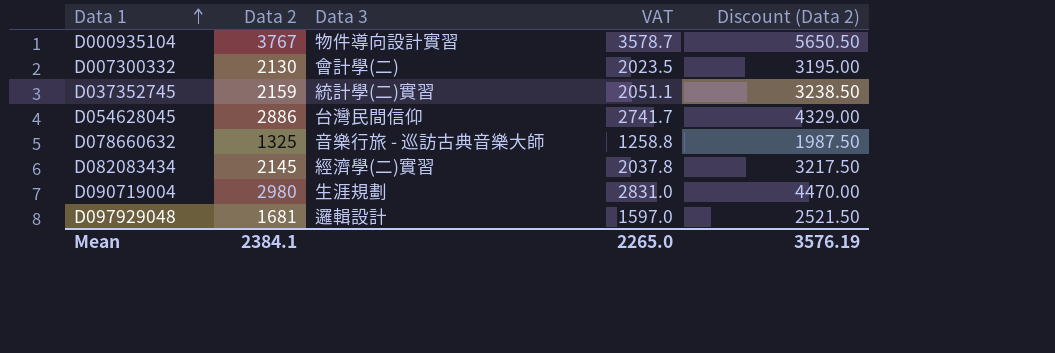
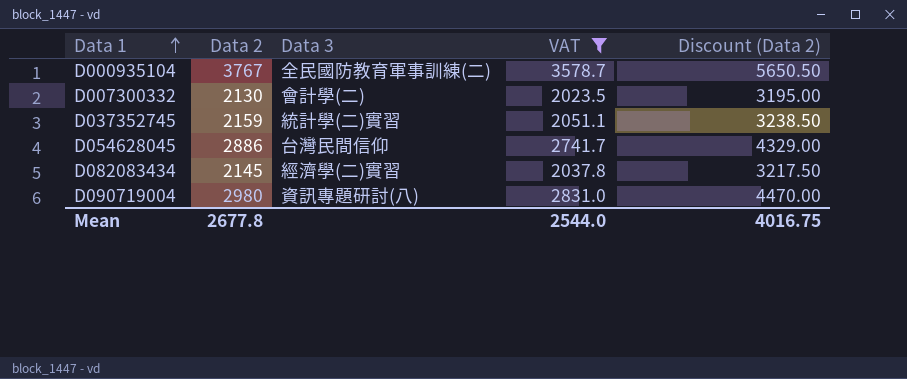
filter: none -> VAT >= 2023.5
D000935104 | Data 3: 物件導向設計實習 -> 全民國防教育軍事訓練(二)
D090719004 | Data 3: 生涯規劃 -> 資訊專題研討(八)
Mean | Data 2: 2384.1 -> 2677.8
Mean | VAT: 2265.0 -> 2544.0
Mean | Discount (Data 2): 3576.19 -> 4016.75

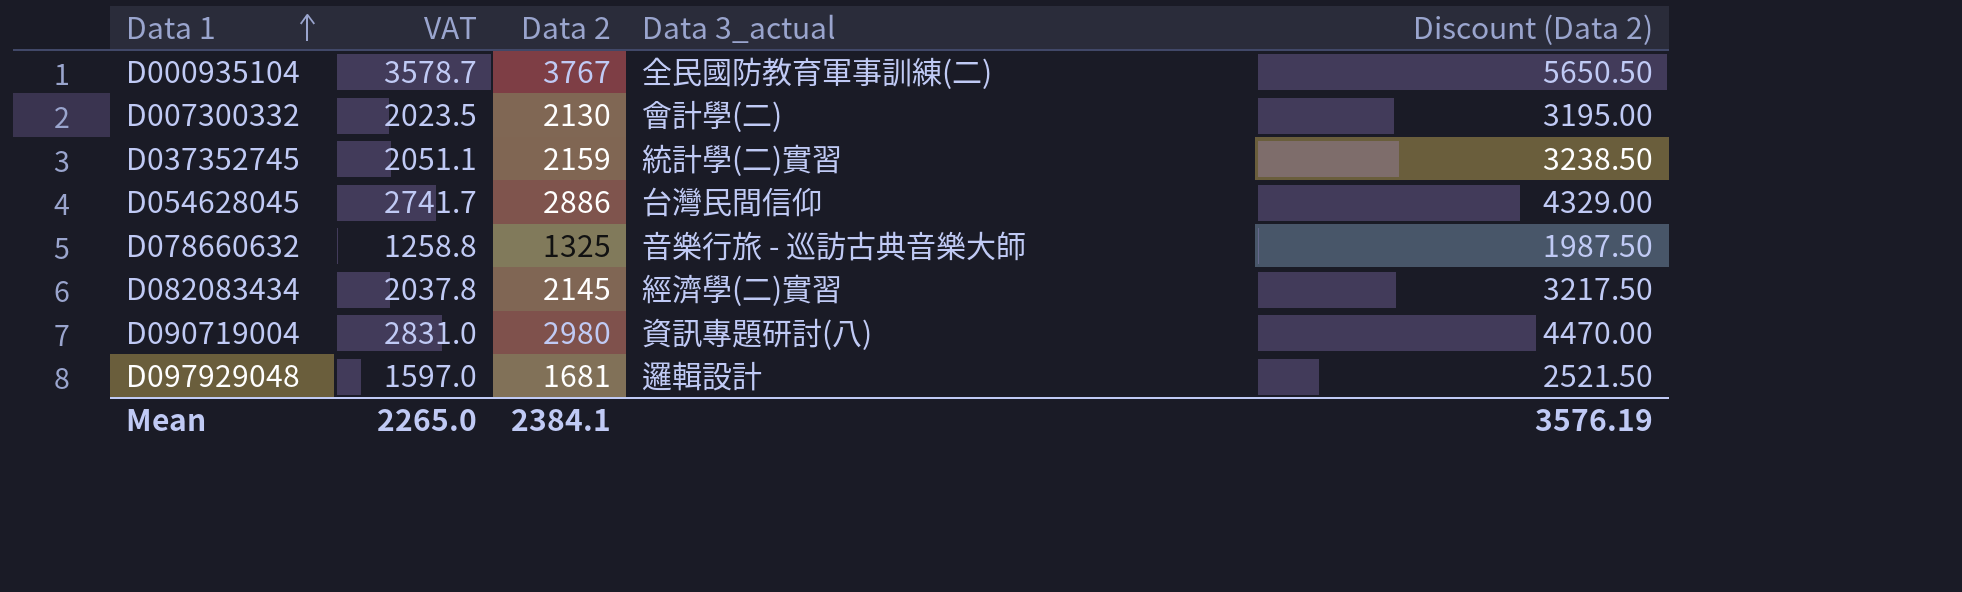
filter: VAT >= 2023.5 -> none
column VAT | position: 4 -> 2
column name: Data 3 -> Data 3_actual
Mean | VAT: 2544.0 -> 2265.0
Mean | Data 2: 2677.8 -> 2384.1
Mean | Discount (Data 2): 4016.75 -> 3576.19

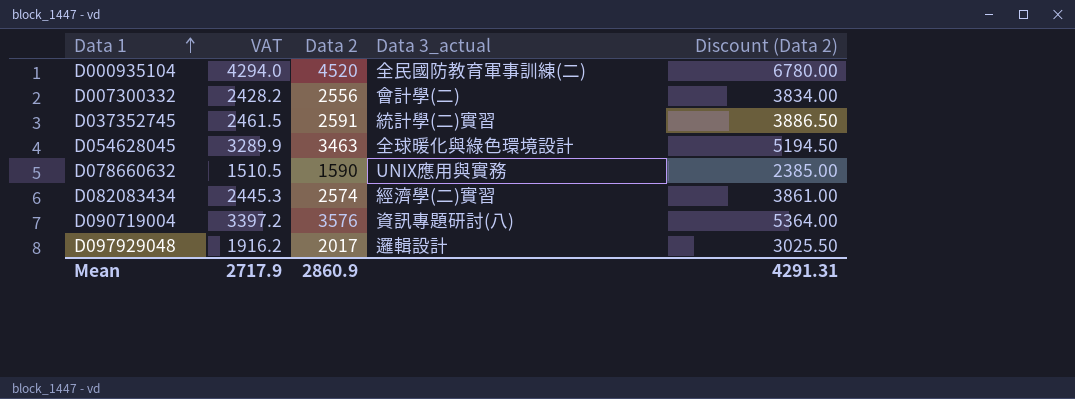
D000935104 | VAT: 3578.7 -> 4294.0
D000935104 | Data 2: 3767 -> 4520
D000935104 | Discount (Data 2): 5650.50 -> 6780.00
D007300332 | VAT: 2023.5 -> 2428.2
D007300332 | Data 2: 2130 -> 2556
D007300332 | Discount (Data 2): 3195.00 -> 3834.00
D037352745 | VAT: 2051.1 -> 2461.5
D037352745 | Data 2: 2159 -> 2591
D037352745 | Discount (Data 2): 3238.50 -> 3886.50
D054628045 | VAT: 2741.7 -> 3289.9
D054628045 | Data 2: 2886 -> 3463
D054628045 | Data 3_actual: 台灣民間信仰 -> 全球暖化與綠色環境設計
D054628045 | Discount (Data 2): 4329.00 -> 5194.50
D078660632 | VAT: 1258.8 -> 1510.5
D078660632 | Data 2: 1325 -> 1590
D078660632 | Data 3_actual: 音樂行旅 - 巡訪古典音樂大師 -> UNIX應用與實務
D078660632 | Discount (Data 2): 1987.50 -> 2385.00
D082083434 | VAT: 2037.8 -> 2445.3
D082083434 | Data 2: 2145 -> 2574
D082083434 | Discount (Data 2): 3217.50 -> 3861.00
D090719004 | VAT: 2831.0 -> 3397.2
D090719004 | Data 2: 2980 -> 3576
D090719004 | Discount (Data 2): 4470.00 -> 5364.00
D097929048 | VAT: 1597.0 -> 1916.2
D097929048 | Data 2: 1681 -> 2017
D097929048 | Discount (Data 2): 2521.50 -> 3025.50
Mean | VAT: 2265.0 -> 2717.9
Mean | Data 2: 2384.1 -> 2860.9
Mean | Discount (Data 2): 3576.19 -> 4291.31

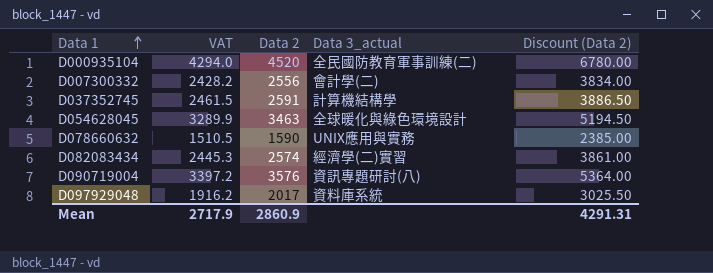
D037352745 | Data 3_actual: 統計學(二)實習 -> 計算機結構學
D097929048 | Data 3_actual: 邏輯設計 -> 資料庫系統

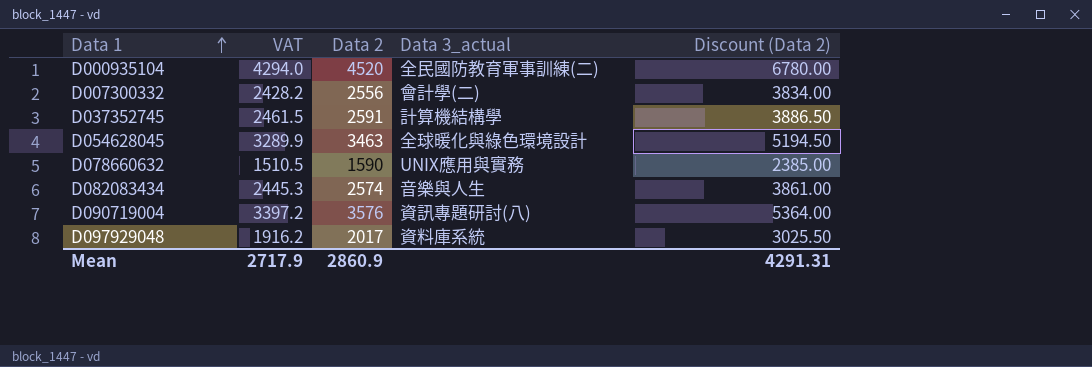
D082083434 | Data 3_actual: 經濟學(二)實習 -> 音樂與人生

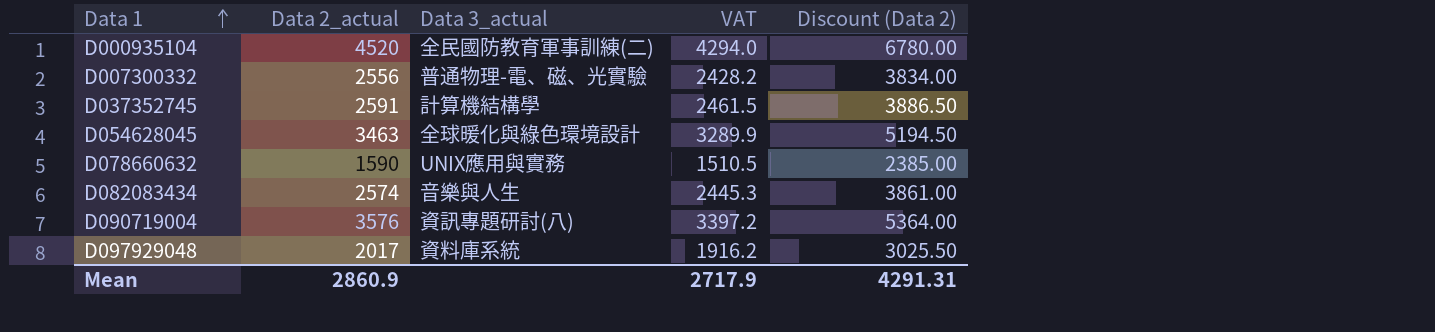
column name: Data 2 -> Data 2_actual
column VAT | position: 2 -> 4
D007300332 | Data 3_actual: 會計學(二) -> 普通物理-電、磁、光實驗

